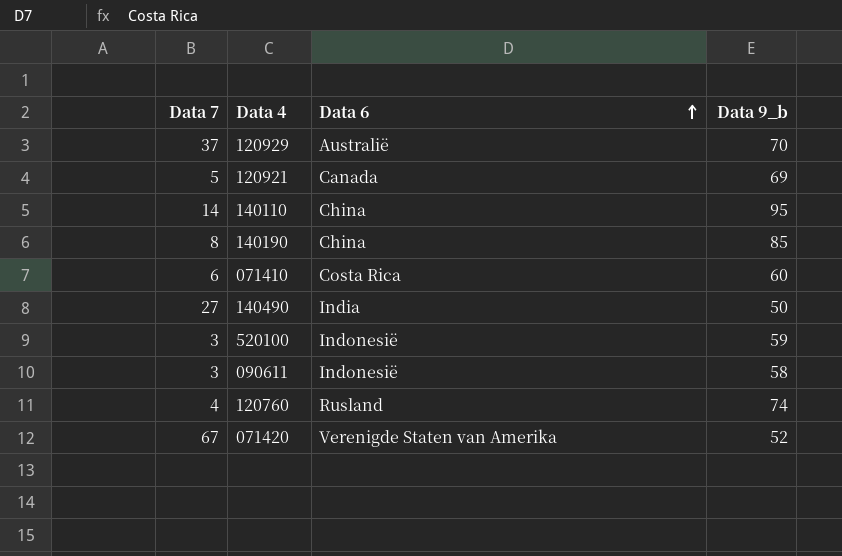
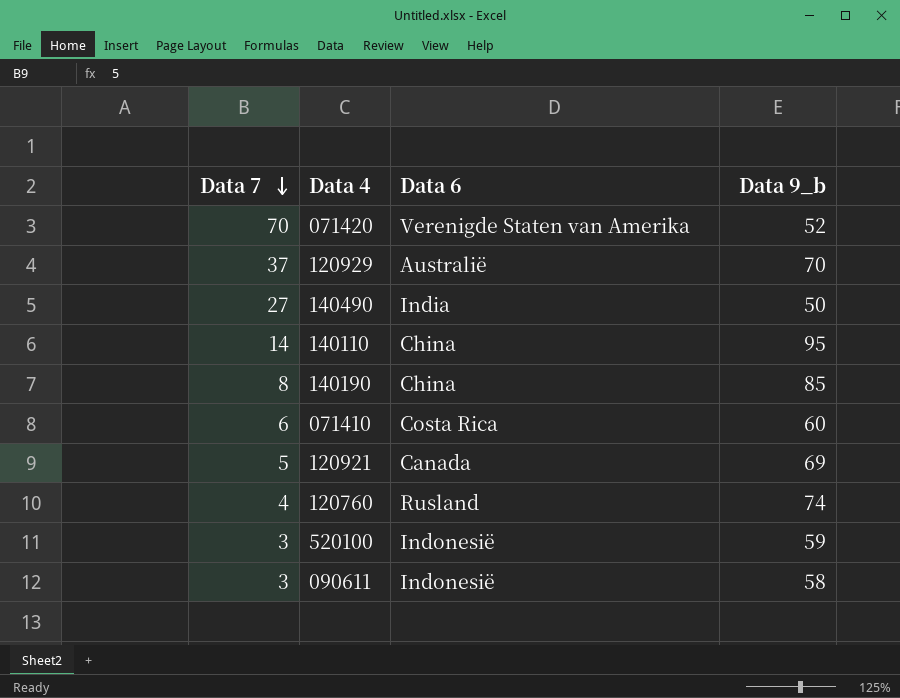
row order: Data 6 ascending -> Data 7 descending
071420 | Data 7: 67 -> 70

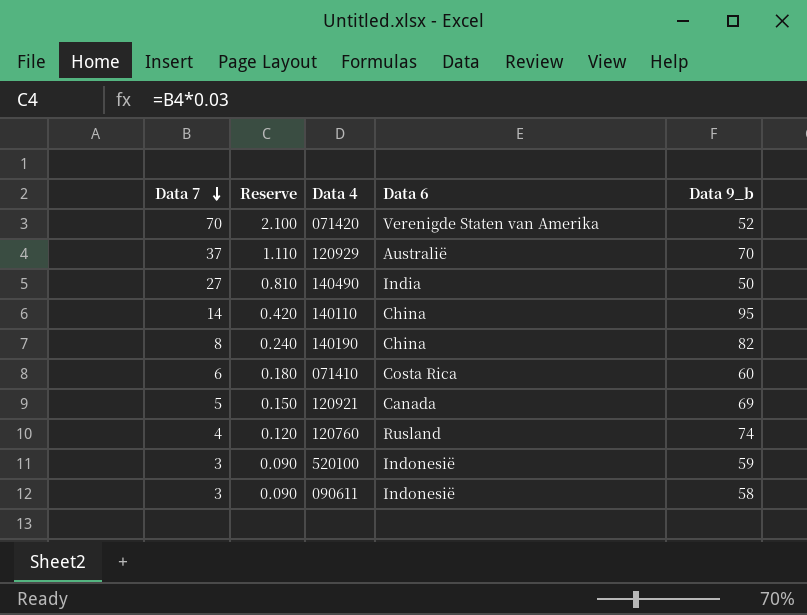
column Reserve | formula: none -> [Data 7] * 0.03
140190 | Data 9_b: 85 -> 82

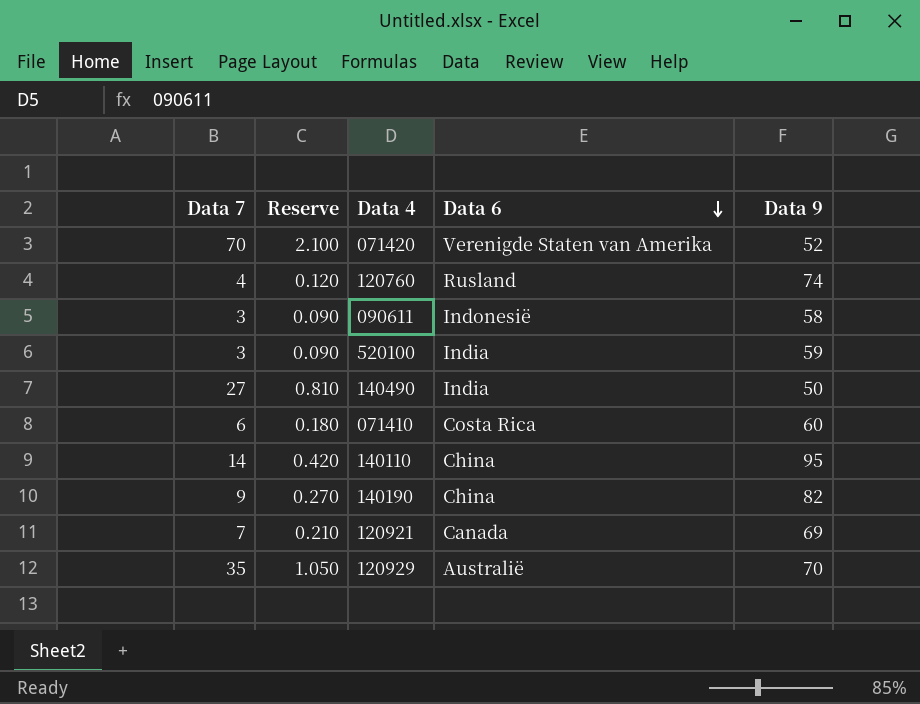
row order: Data 7 descending -> Data 6 descending
column name: Data 9_b -> Data 9
520100 | Data 6: Indonesië -> India
140190 | Data 7: 8 -> 9
140190 | Reserve: 0.240 -> 0.270
120921 | Data 7: 5 -> 7
120921 | Reserve: 0.150 -> 0.210
120929 | Data 7: 37 -> 35
120929 | Reserve: 1.110 -> 1.050

